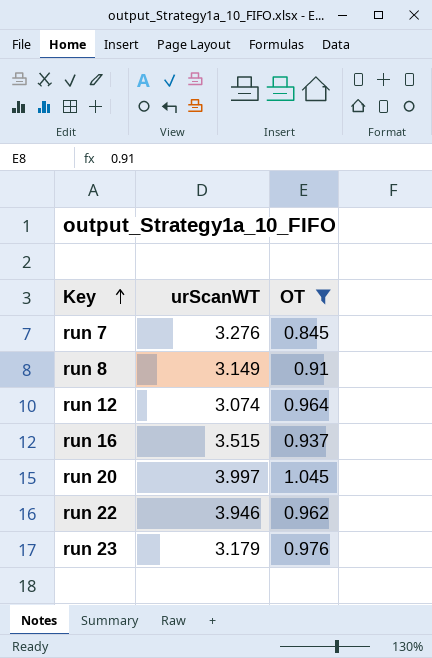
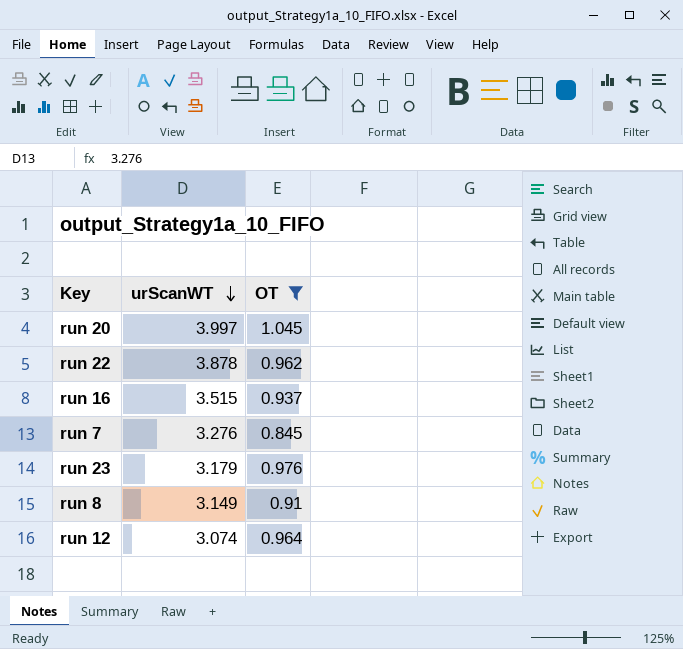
row order: Key ascending -> urScanWT descending
run 22 | urScanWT: 3.946 -> 3.878

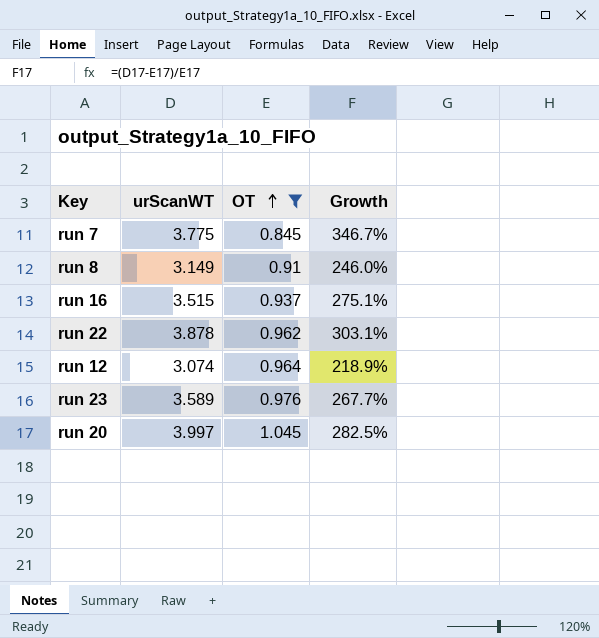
row order: urScanWT descending -> OT ascending
column Growth | formula: none -> ([urScanWT] - [OT]) / [OT]
run 7 | urScanWT: 3.276 -> 3.775
run 23 | urScanWT: 3.179 -> 3.589

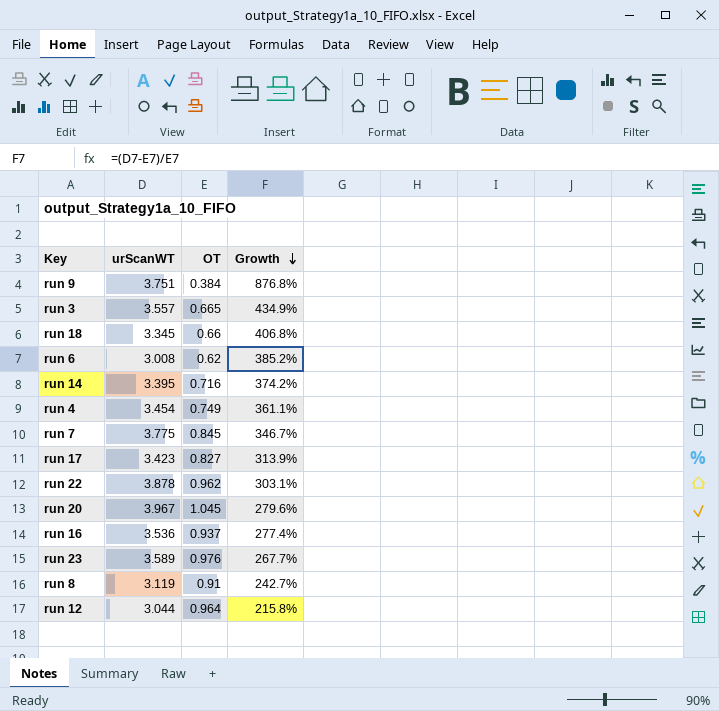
filter: OT >= 0.845 -> none
row order: OT ascending -> Growth descending
run 20 | urScanWT: 3.997 -> 3.967
run 20 | Growth: 282.5% -> 279.6%
run 16 | urScanWT: 3.515 -> 3.536
run 16 | Growth: 275.1% -> 277.4%
run 8 | urScanWT: 3.149 -> 3.119
run 8 | Growth: 246.0% -> 242.7%
run 12 | urScanWT: 3.074 -> 3.044
run 12 | Growth: 218.9% -> 215.8%

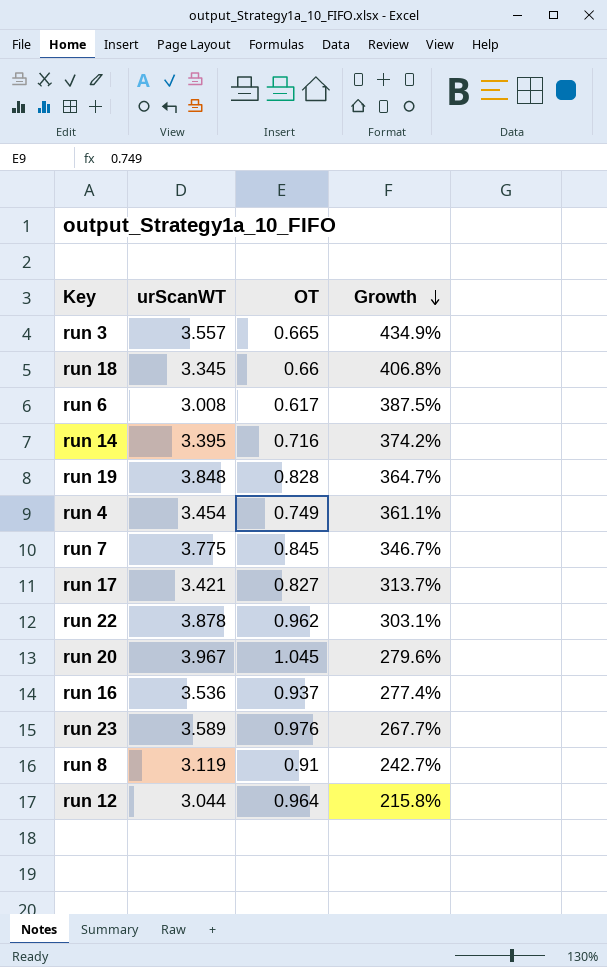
row run 9: 3.751 | 0.384 | 876.8% -> none
run 6 | OT: 0.62 -> 0.617
run 6 | Growth: 385.2% -> 387.5%
row run 19: none -> 3.848 | 0.828 | 364.7%
run 17 | urScanWT: 3.423 -> 3.421
run 17 | Growth: 313.9% -> 313.7%

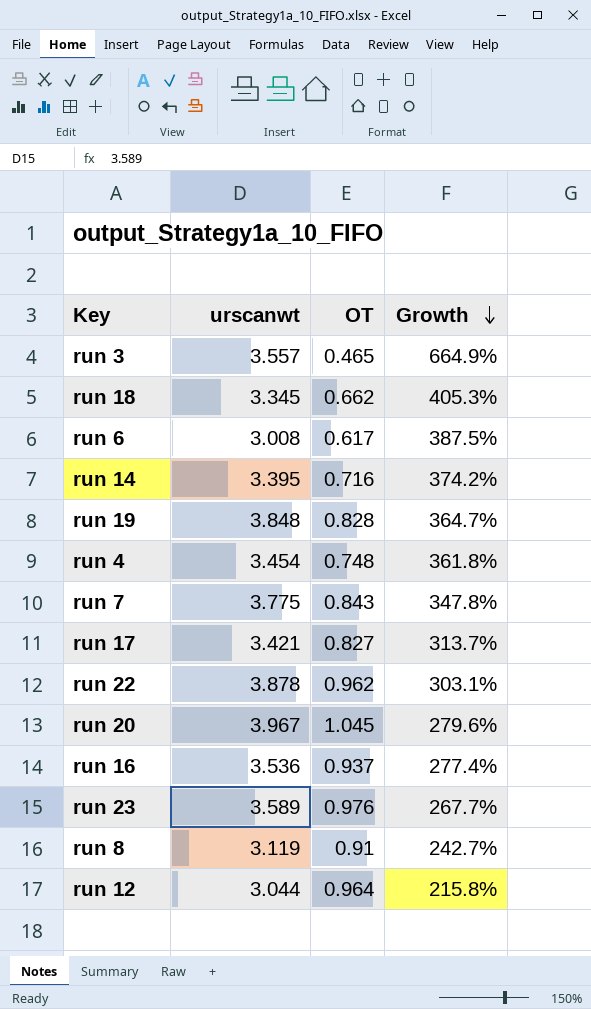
column name: urScanWT -> urscanwt
run 3 | OT: 0.665 -> 0.465
run 3 | Growth: 434.9% -> 664.9%
run 18 | OT: 0.66 -> 0.662
run 18 | Growth: 406.8% -> 405.3%
run 4 | OT: 0.749 -> 0.748
run 4 | Growth: 361.1% -> 361.8%
run 7 | OT: 0.845 -> 0.843
run 7 | Growth: 346.7% -> 347.8%

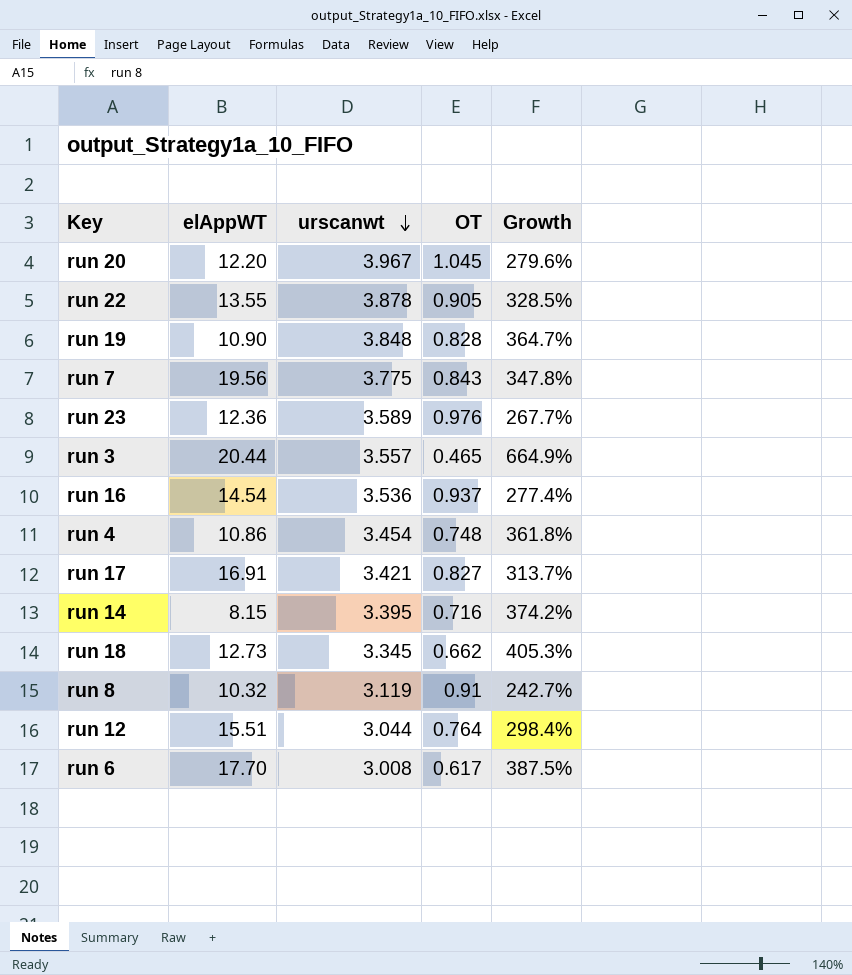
row order: Growth descending -> urscanwt descending
column elAppWT | position: none -> 2
run 22 | OT: 0.962 -> 0.905
run 22 | Growth: 303.1% -> 328.5%
run 12 | OT: 0.964 -> 0.764
run 12 | Growth: 215.8% -> 298.4%

